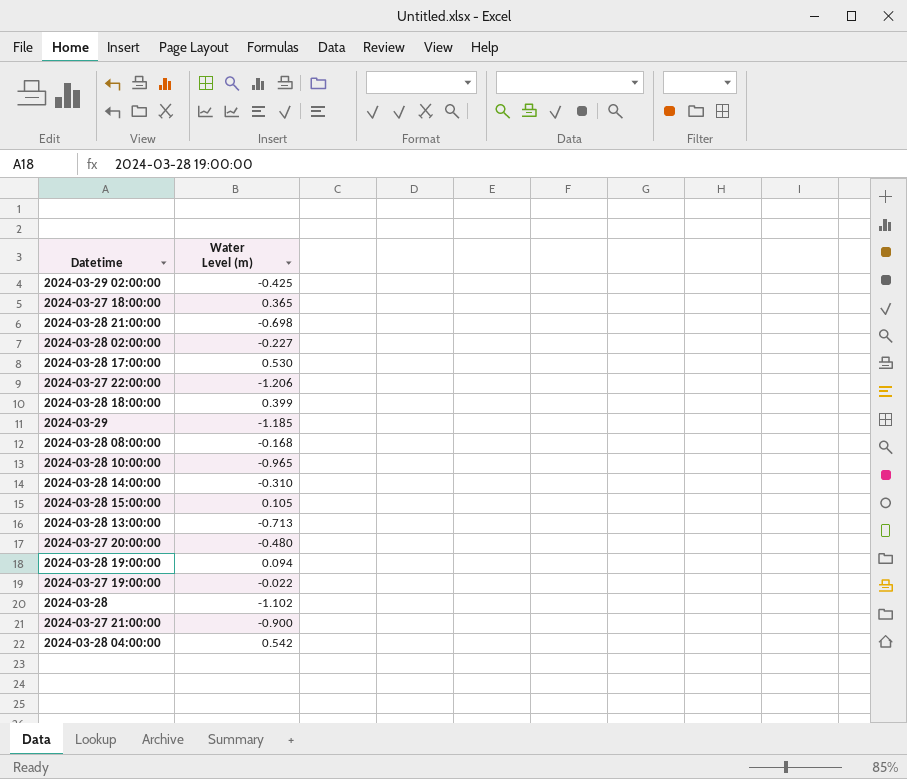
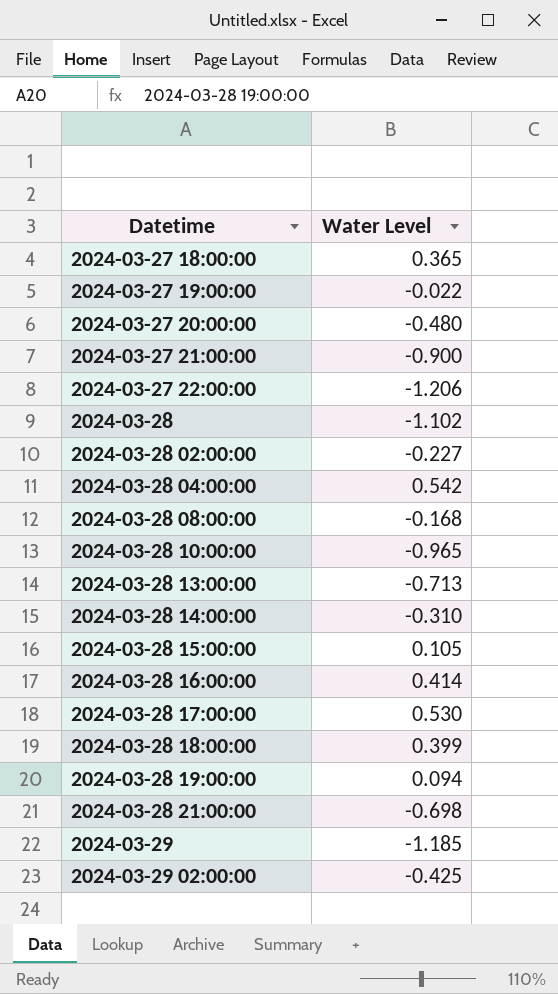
row order: none -> Datetime ascending
column name: Water Level (m) -> Water Level
row 2024-03-28 16:00:00: none -> 0.414

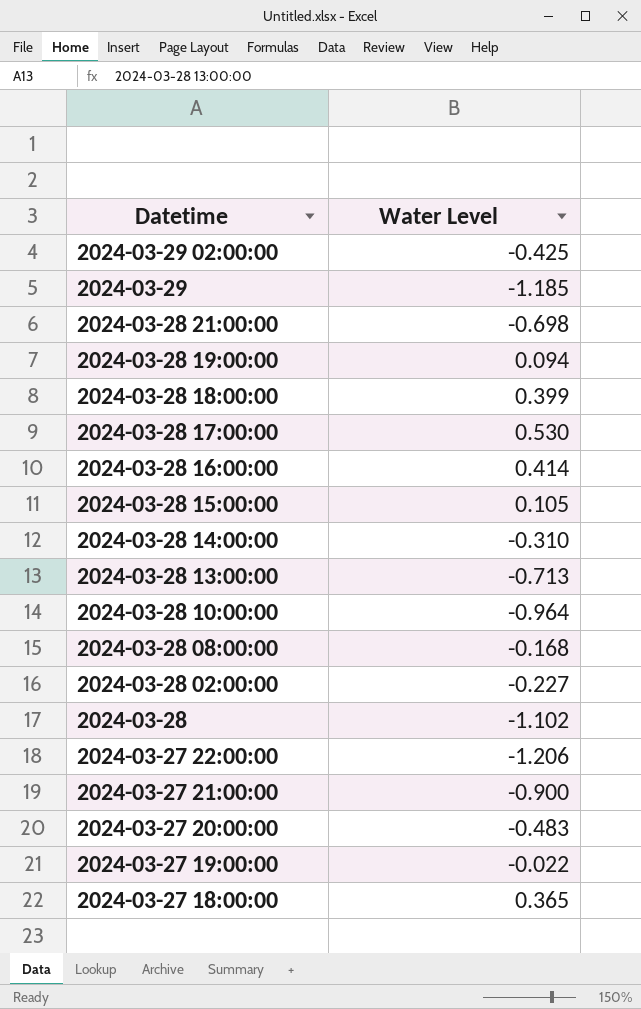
row order: Datetime ascending -> Datetime descending
row 2024-03-28 04:00:00: 0.542 -> none
2024-03-28 10:00:00 | Water Level: -0.965 -> -0.964
2024-03-27 20:00:00 | Water Level: -0.480 -> -0.483

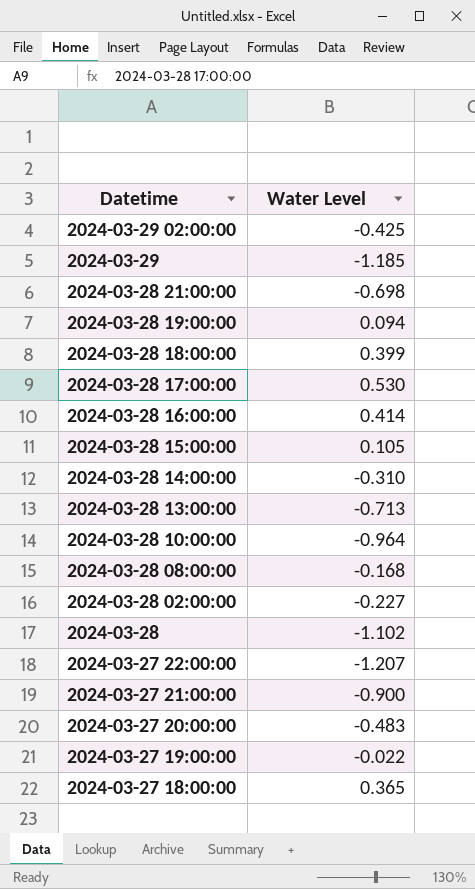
2024-03-27 22:00:00 | Water Level: -1.206 -> -1.207

